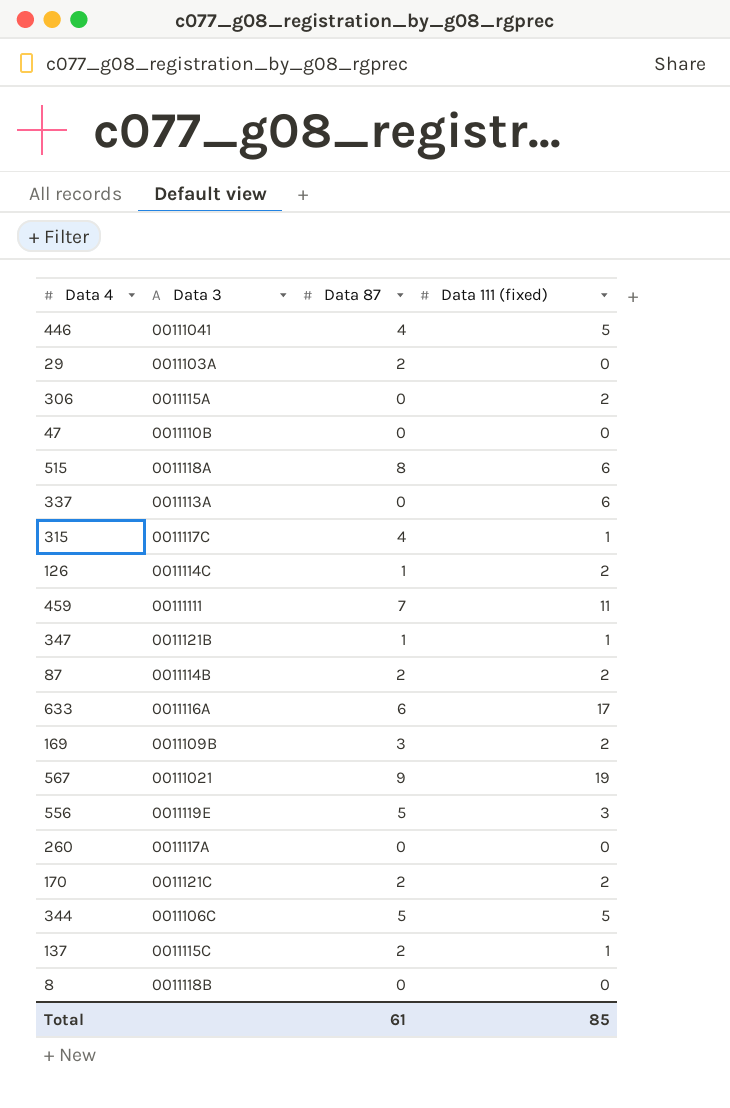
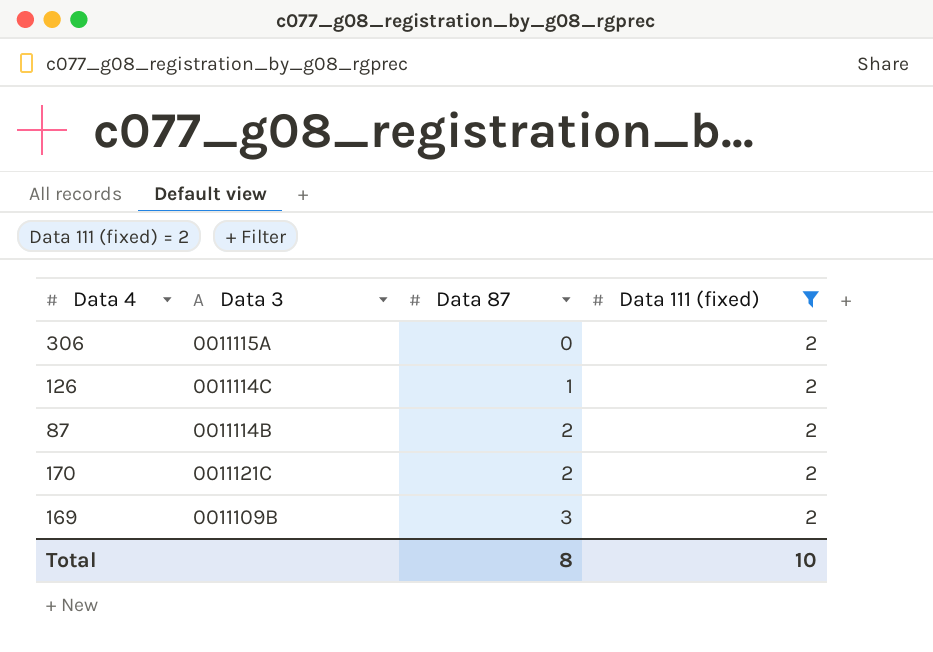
filter: none -> Data 111 (fixed) = 2
row order: none -> Data 87 ascending
Total | Data 87: 61 -> 8
Total | Data 111 (fixed): 85 -> 10

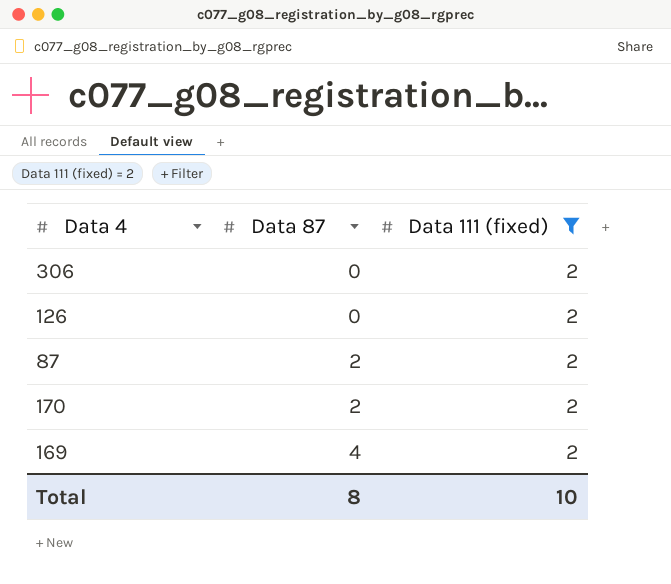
column Data 3 | position: 2 -> none
126 | Data 87: 1 -> 0
169 | Data 87: 3 -> 4

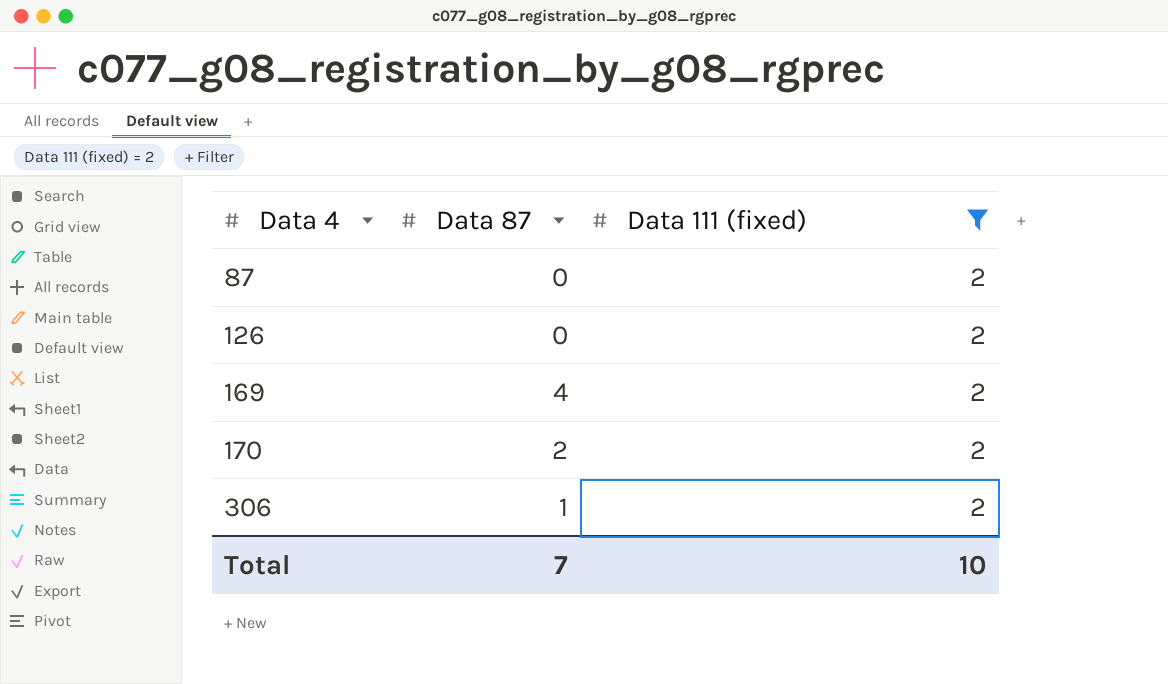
row order: Data 87 ascending -> Data 4 ascending
87 | Data 87: 2 -> 0
306 | Data 87: 0 -> 1
Total | Data 87: 8 -> 7

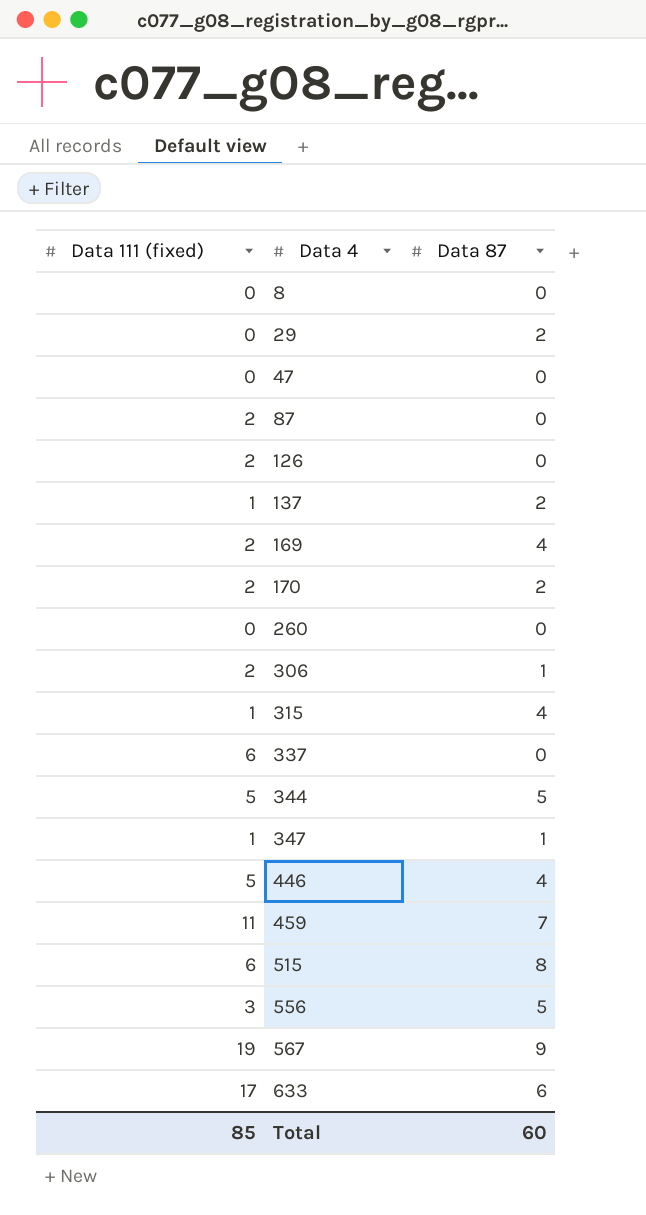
filter: Data 111 (fixed) = 2 -> none
column Data 111 (fixed) | position: 3 -> 1
Total | Data 111 (fixed): 10 -> 85
Total | Data 87: 7 -> 60

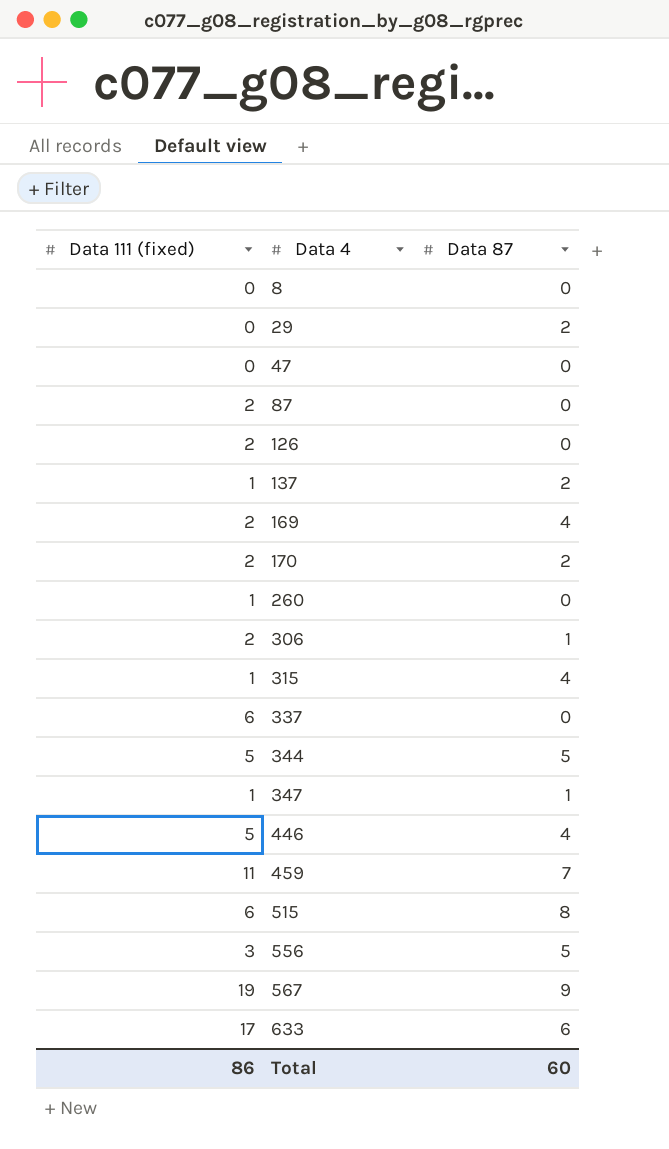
260 | Data 111 (fixed): 0 -> 1
Total | Data 111 (fixed): 85 -> 86

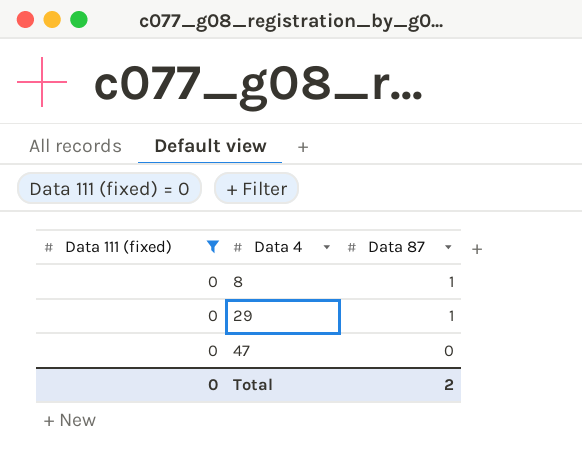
filter: none -> Data 111 (fixed) = 0
8 | Data 87: 0 -> 1
29 | Data 87: 2 -> 1
Total | Data 111 (fixed): 86 -> 0
Total | Data 87: 60 -> 2

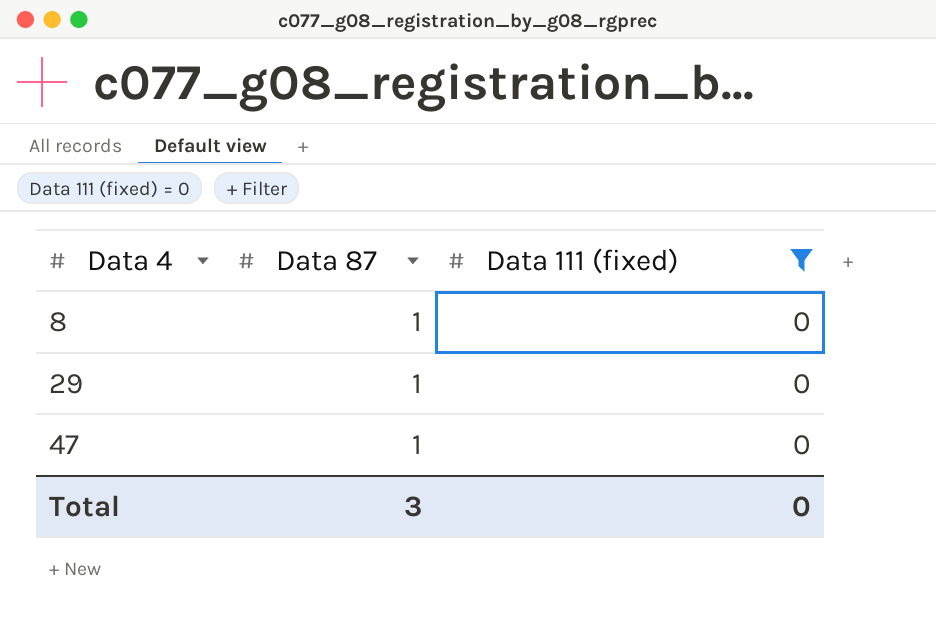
column Data 111 (fixed) | position: 1 -> 3
47 | Data 87: 0 -> 1
Total | Data 87: 2 -> 3

